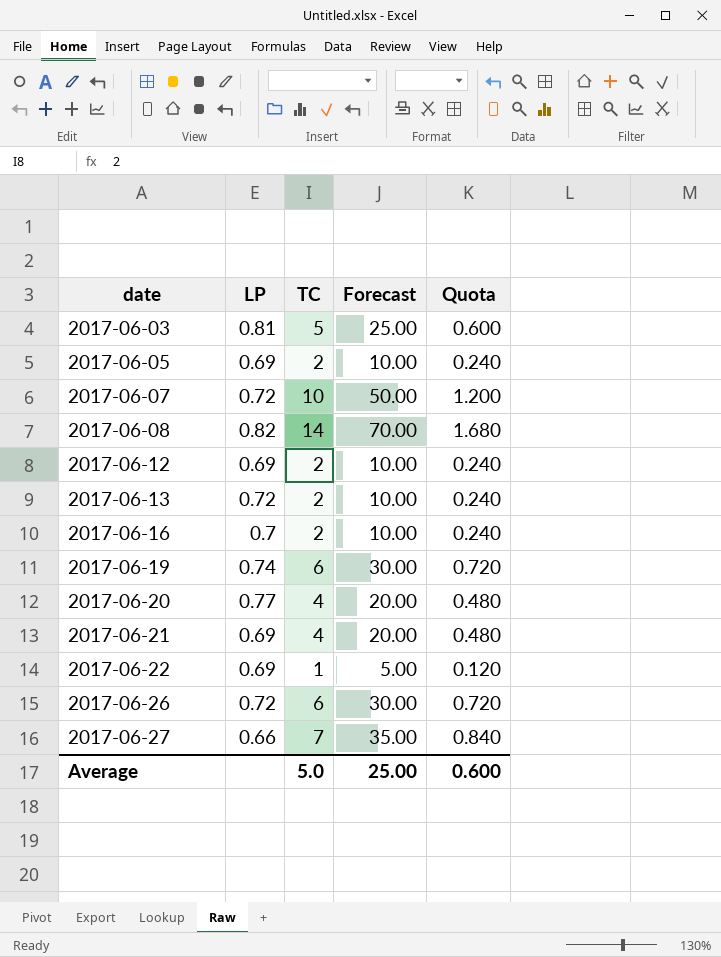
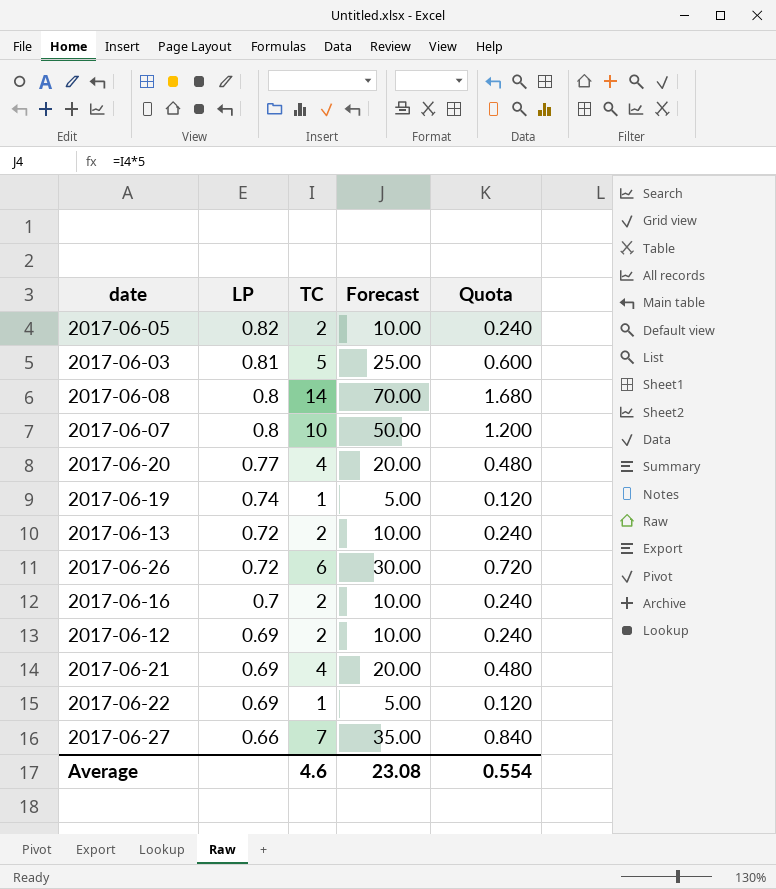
row order: date ascending -> LP descending
2017-06-05 | LP: 0.69 -> 0.82
2017-06-08 | LP: 0.82 -> 0.8
2017-06-07 | LP: 0.72 -> 0.8
2017-06-19 | TC: 6 -> 1
2017-06-19 | Forecast: 30.00 -> 5.00
2017-06-19 | Quota: 0.720 -> 0.120
Average | TC: 5.0 -> 4.6
Average | Forecast: 25.00 -> 23.08
Average | Quota: 0.600 -> 0.554

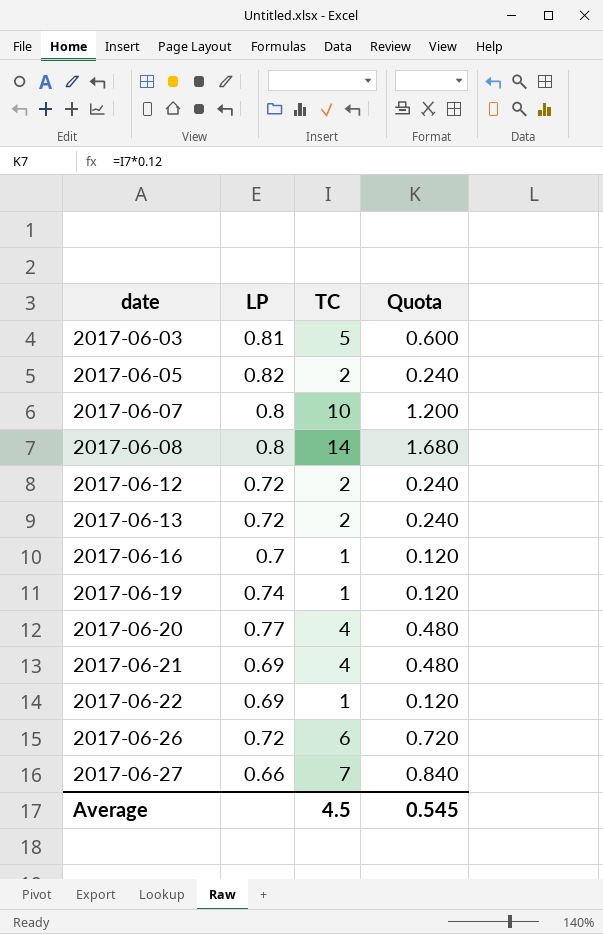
row order: LP descending -> date ascending
column Forecast | formula: [TC] * 5 -> none
2017-06-12 | LP: 0.69 -> 0.72
2017-06-16 | TC: 2 -> 1
2017-06-16 | Quota: 0.240 -> 0.120
Average | TC: 4.6 -> 4.5
Average | Quota: 0.554 -> 0.545

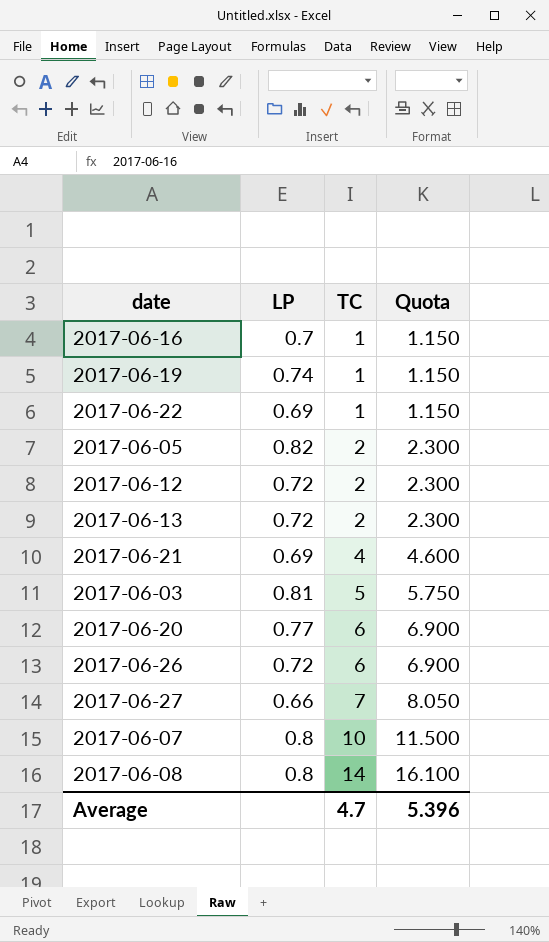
row order: date ascending -> TC ascending
column Quota | formula: [TC] * 0.12 -> [TC] * 1.15
2017-06-20 | TC: 4 -> 6
Average | TC: 4.5 -> 4.7
Average | Quota: 0.545 -> 5.396

